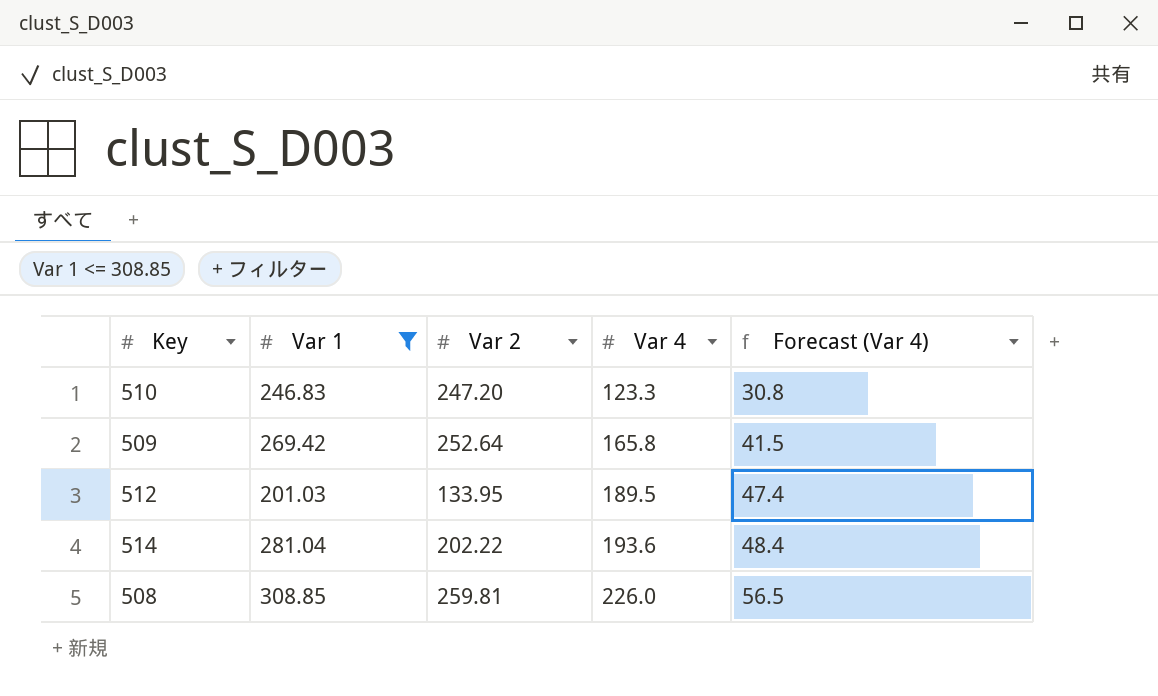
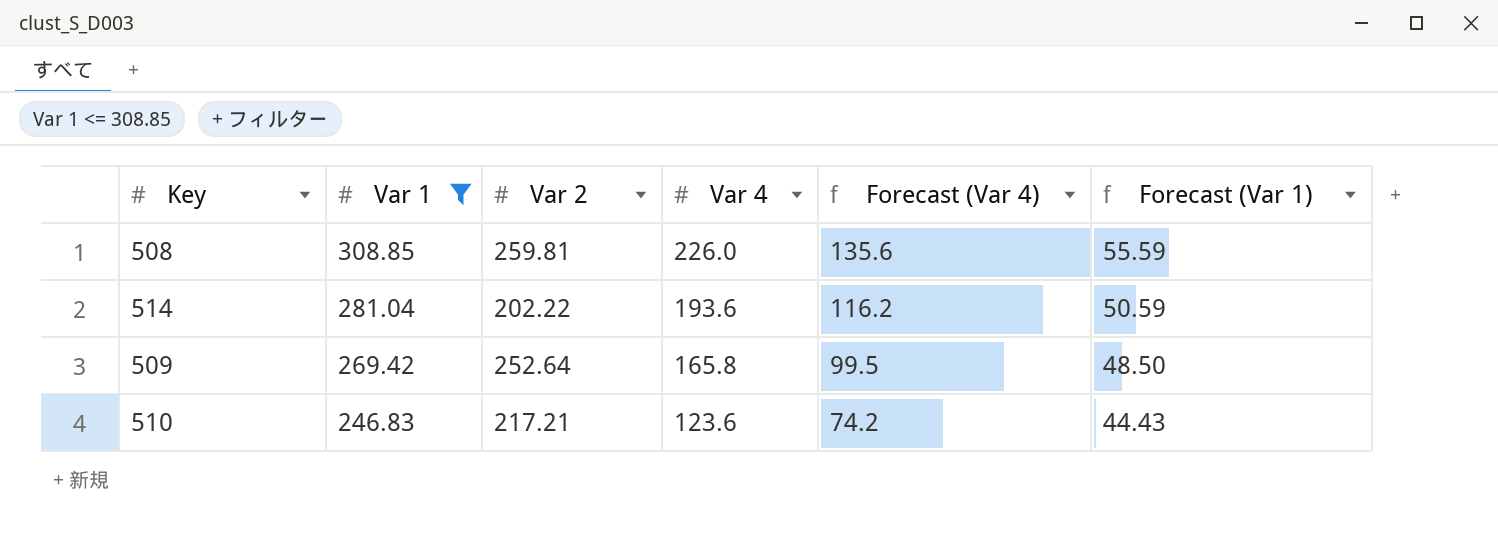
row order: Var 4 ascending -> Var 1 descending
column Forecast (Var 4) | formula: [Var 4] * 0.25 -> [Var 4] * 0.6
column Forecast (Var 1) | formula: none -> [Var 1] * 0.18
row 512: 201.03 | 133.95 | 189.5 | 47.4 -> none
510 | Var 2: 247.20 -> 217.21
510 | Var 4: 123.3 -> 123.6

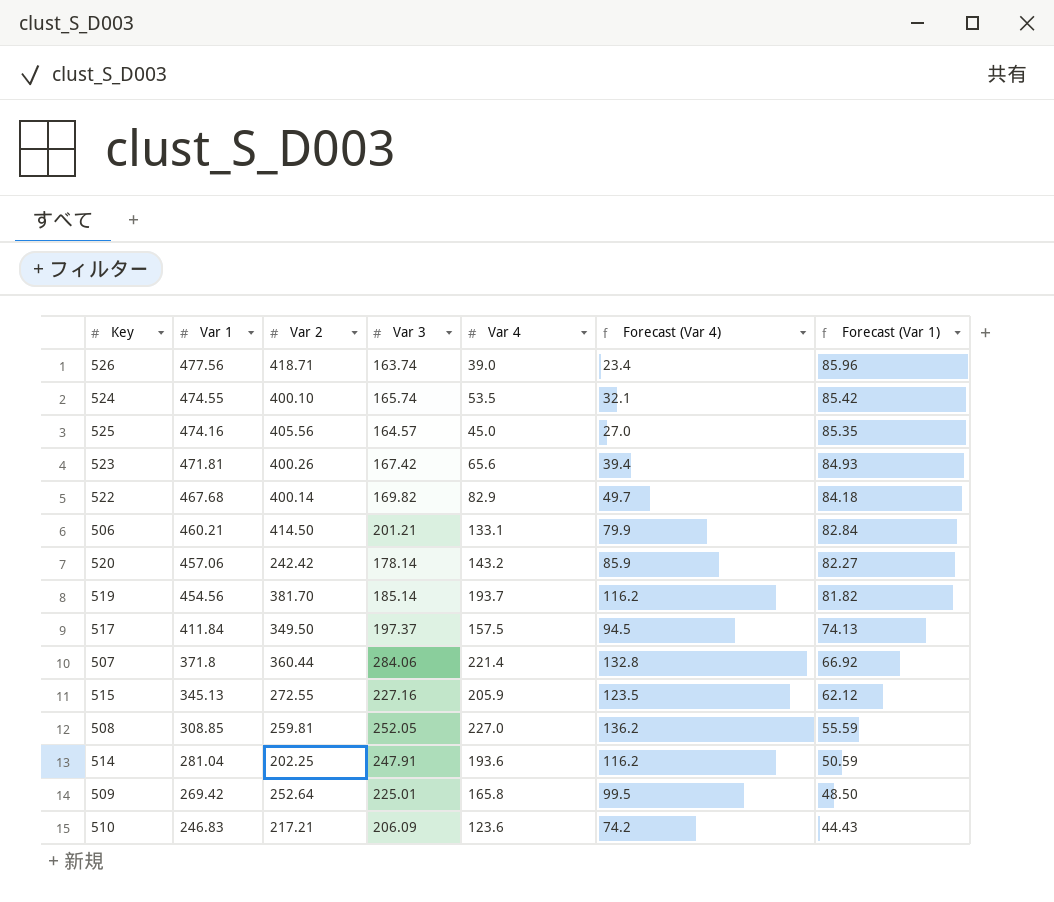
filter: Var 1 <= 308.85 -> none
column Var 3 | position: none -> 4
508 | Var 4: 226.0 -> 227.0
508 | Forecast (Var 4): 135.6 -> 136.2
514 | Var 2: 202.22 -> 202.25

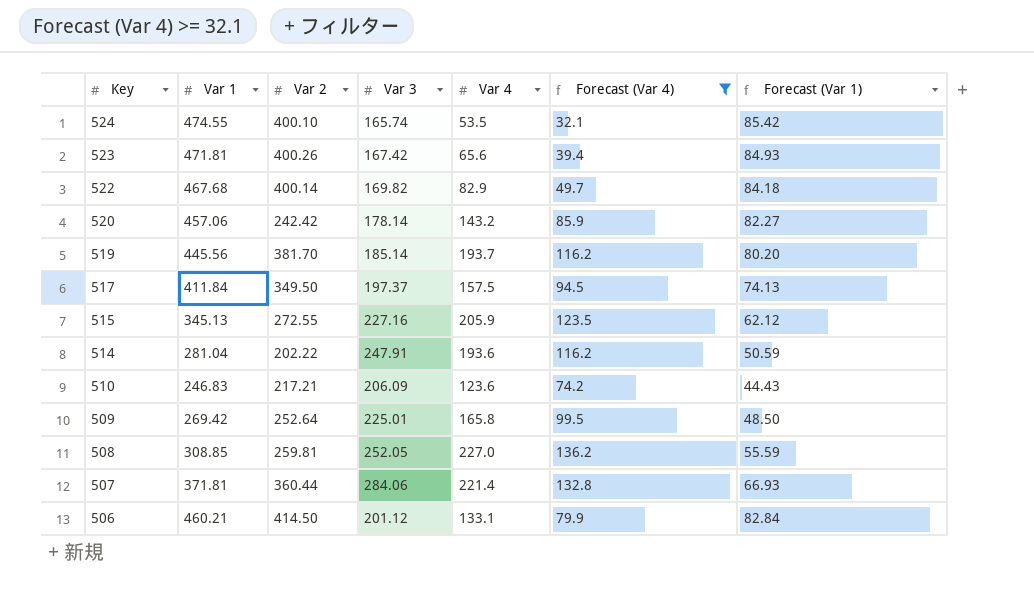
filter: none -> Forecast (Var 4) >= 32.1
row order: Var 1 descending -> Key descending
519 | Var 1: 454.56 -> 445.56
519 | Forecast (Var 1): 81.82 -> 80.20
514 | Var 2: 202.25 -> 202.22
507 | Var 1: 371.8 -> 371.81
507 | Forecast (Var 1): 66.92 -> 66.93
506 | Var 3: 201.21 -> 201.12

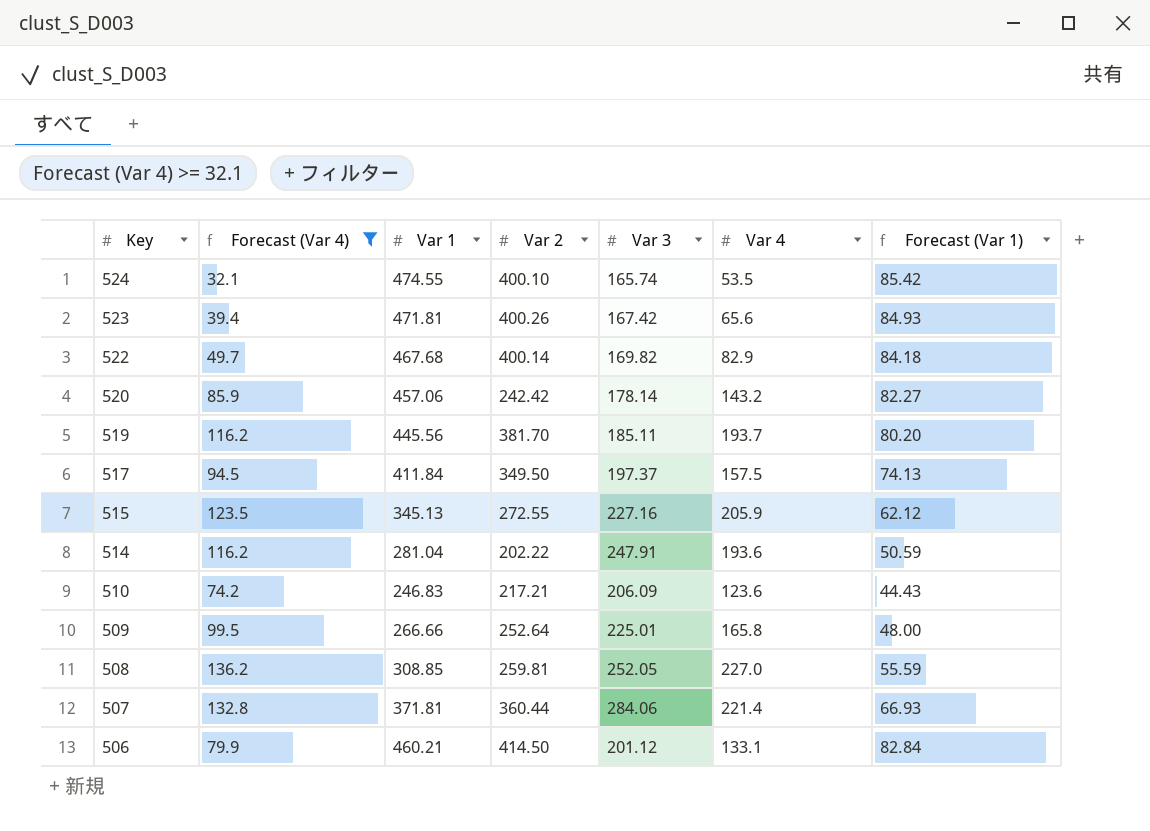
column Forecast (Var 4) | position: 6 -> 2
519 | Var 3: 185.14 -> 185.11
509 | Var 1: 269.42 -> 266.66
509 | Forecast (Var 1): 48.50 -> 48.00

